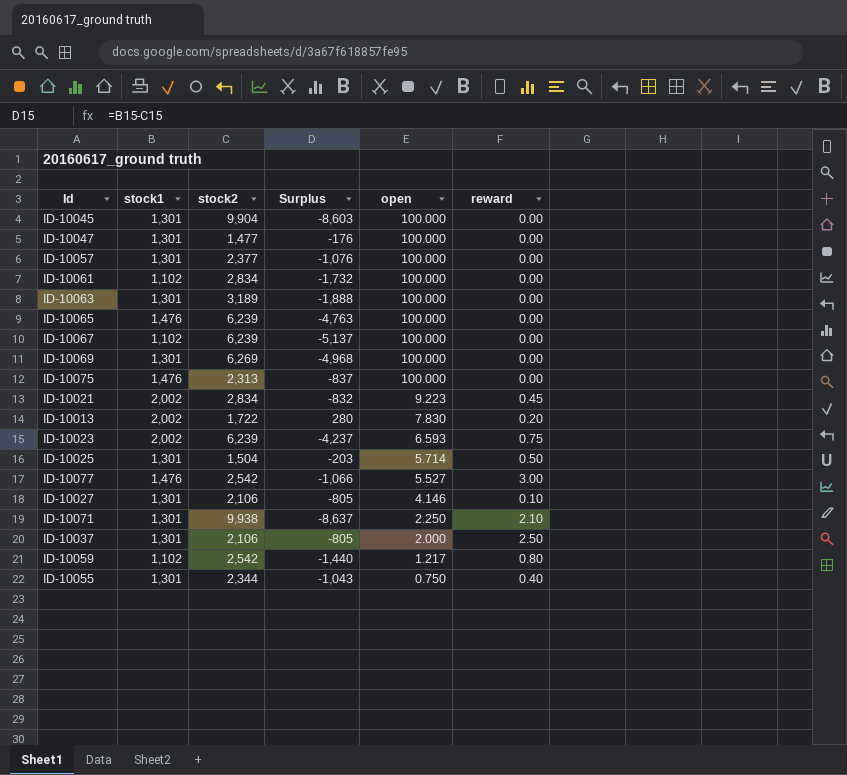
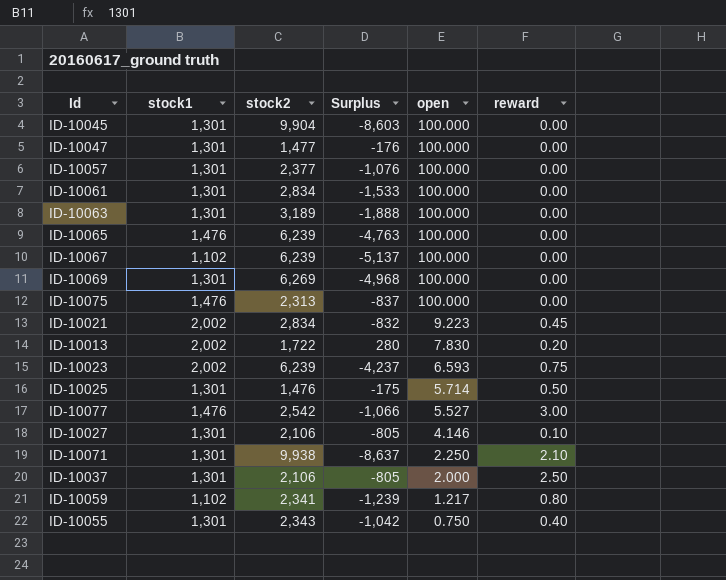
ID-10061 | stock1: 1,102 -> 1,301
ID-10061 | Surplus: -1,732 -> -1,533
ID-10025 | stock2: 1,504 -> 1,476
ID-10025 | Surplus: -203 -> -175
ID-10059 | stock2: 2,542 -> 2,341
ID-10059 | Surplus: -1,440 -> -1,239
ID-10055 | stock2: 2,344 -> 2,343
ID-10055 | Surplus: -1,043 -> -1,042

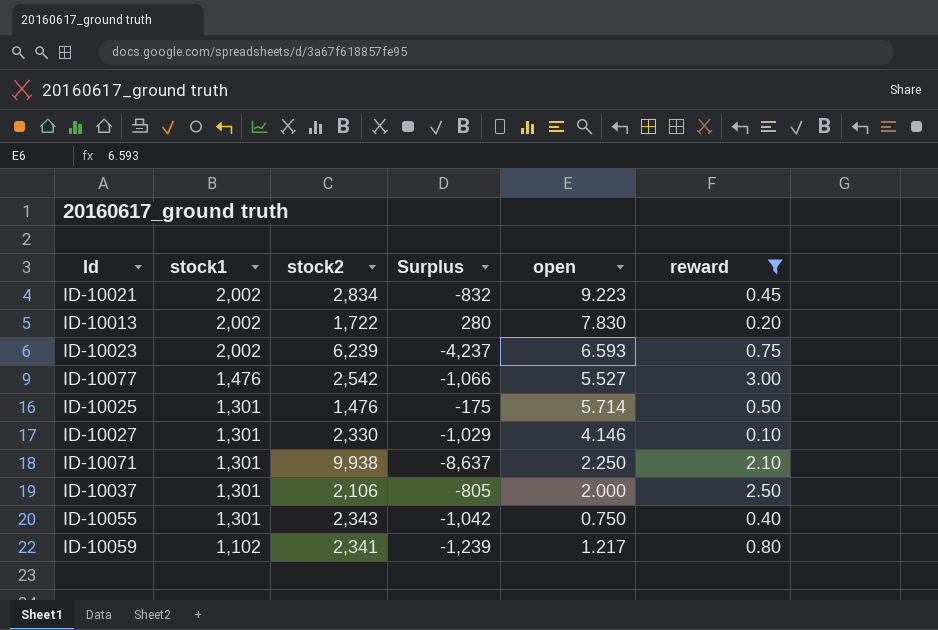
filter: none -> reward != 0.00
row order: open descending -> stock1 descending
ID-10027 | stock2: 2,106 -> 2,330
ID-10027 | Surplus: -805 -> -1,029

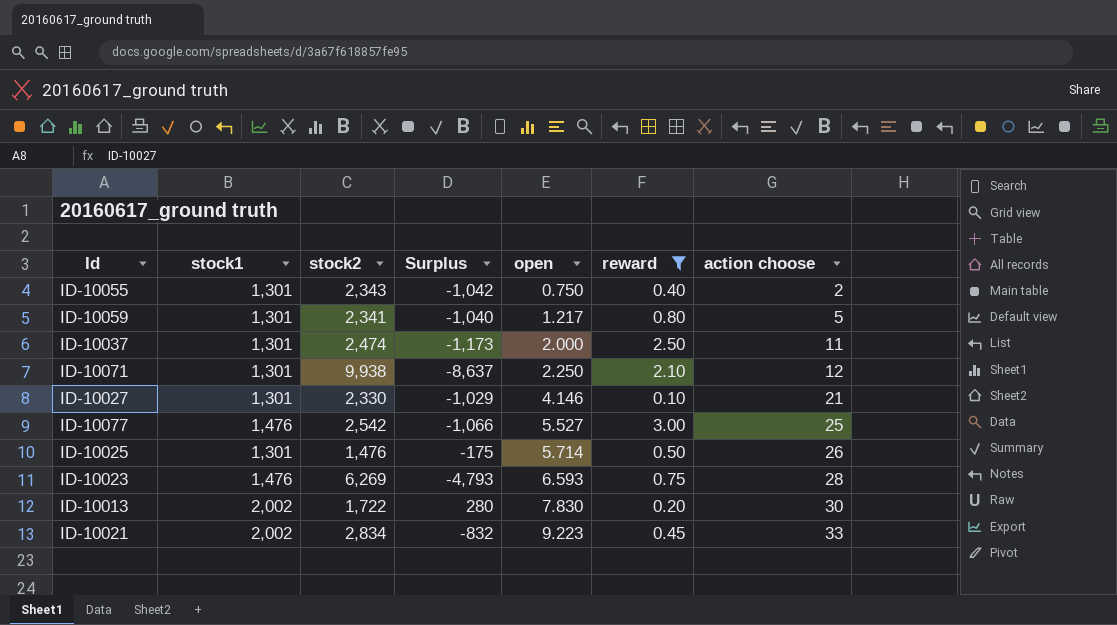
row order: stock1 descending -> open ascending
column action choose | position: none -> 7
ID-10059 | stock1: 1,102 -> 1,301
ID-10059 | Surplus: -1,239 -> -1,040
ID-10037 | stock2: 2,106 -> 2,474
ID-10037 | Surplus: -805 -> -1,173
ID-10023 | stock1: 2,002 -> 1,476
ID-10023 | stock2: 6,239 -> 6,269
ID-10023 | Surplus: -4,237 -> -4,793

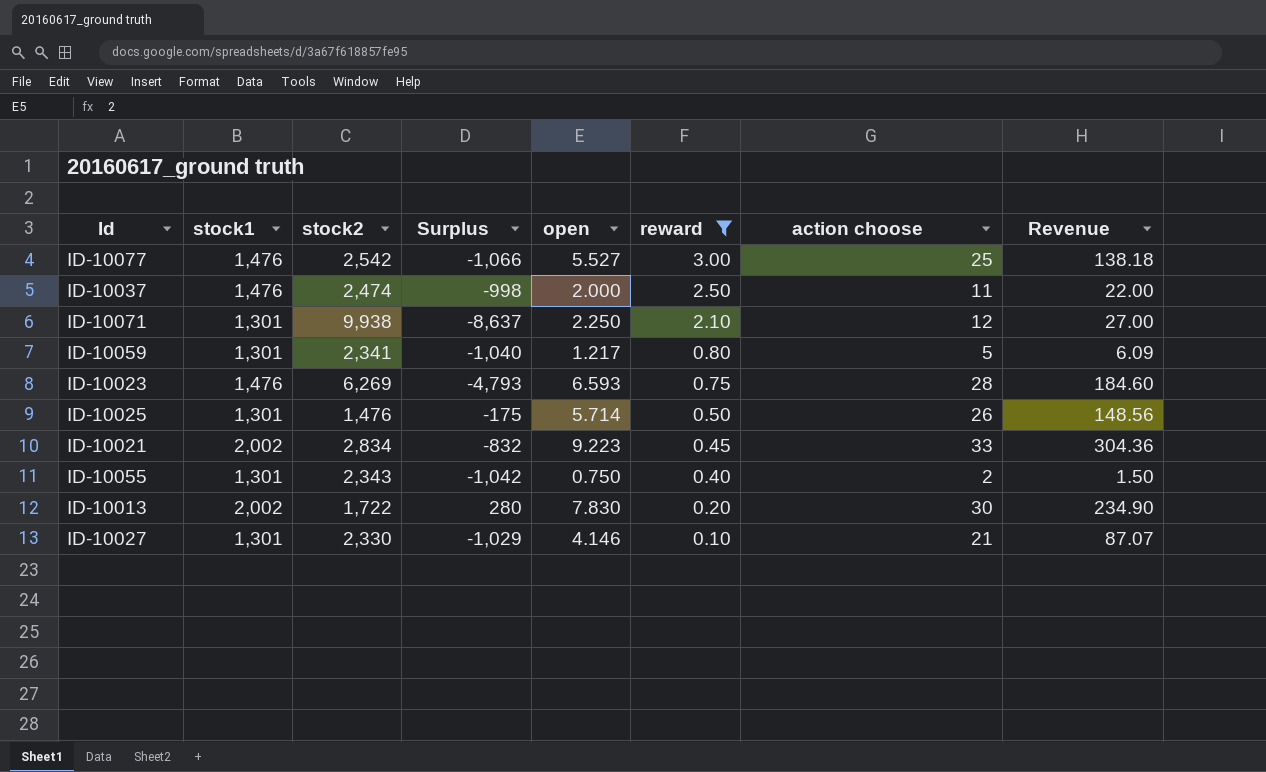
row order: open ascending -> reward descending
column Revenue | formula: none -> [open] * [action choose]
ID-10037 | stock1: 1,301 -> 1,476
ID-10037 | Surplus: -1,173 -> -998

